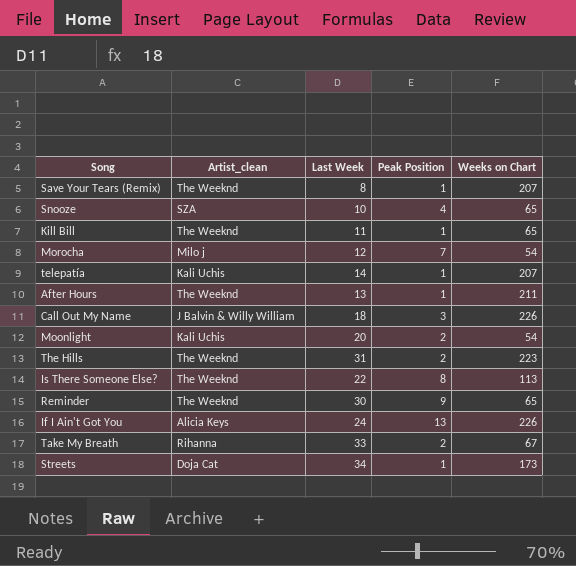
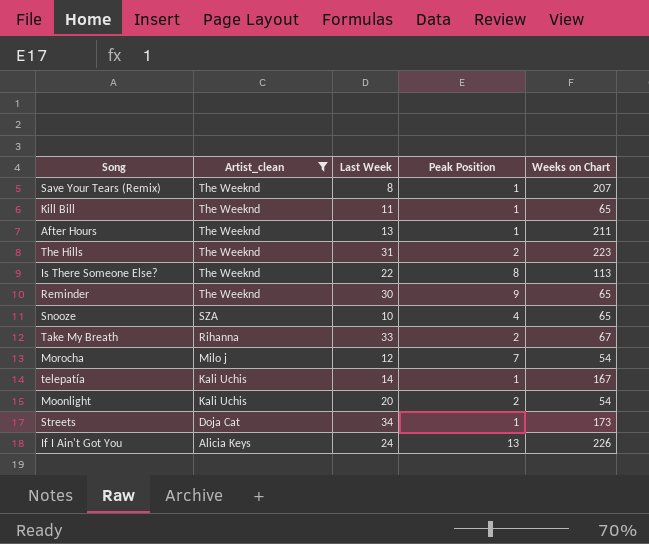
filter: none -> Artist_clean != J Balvin & Willy William
row order: none -> Artist_clean descending
telepatía | Weeks on Chart: 207 -> 167

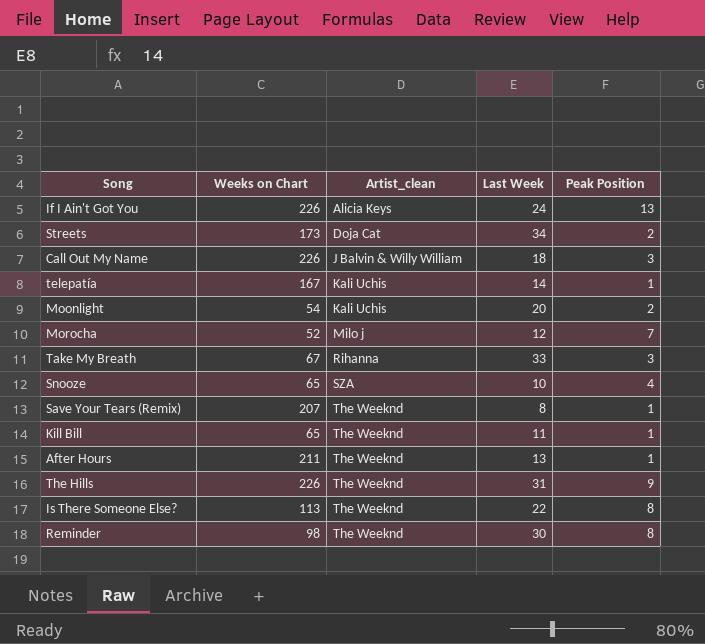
filter: Artist_clean != J Balvin & Willy William -> none
row order: Artist_clean descending -> Artist_clean ascending
column Weeks on Chart | position: 5 -> 2
Streets | Peak Position: 1 -> 2
Morocha | Weeks on Chart: 54 -> 52
Take My Breath | Peak Position: 2 -> 3
The Hills | Weeks on Chart: 223 -> 226
The Hills | Peak Position: 2 -> 9
Reminder | Weeks on Chart: 65 -> 98
Reminder | Peak Position: 9 -> 8

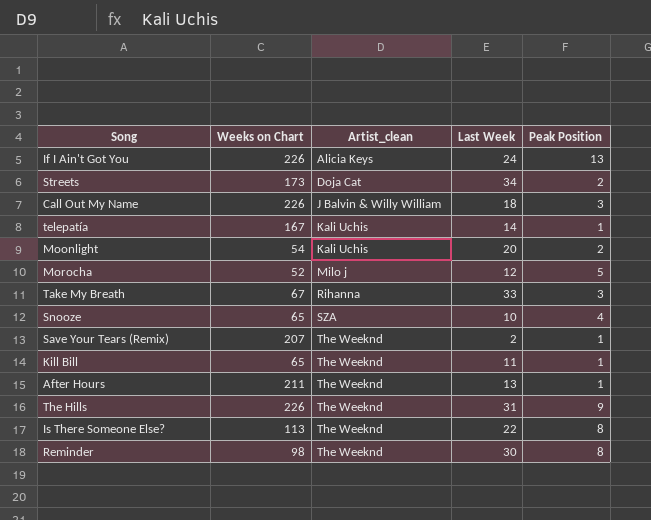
Morocha | Peak Position: 7 -> 5
Save Your Tears (Remix) | Last Week: 8 -> 2

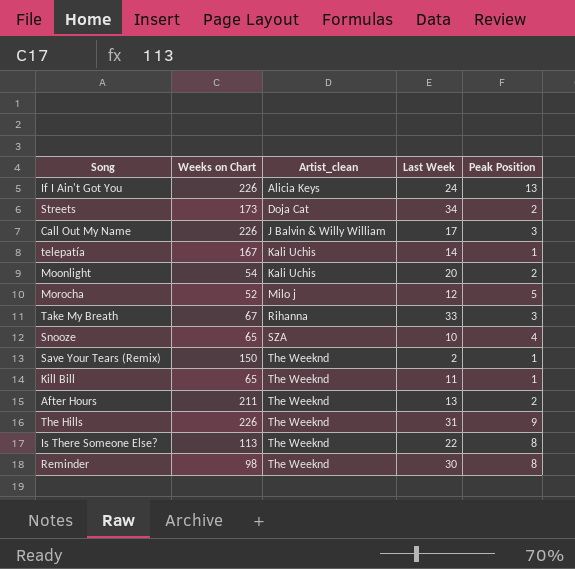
Call Out My Name | Last Week: 18 -> 17
Save Your Tears (Remix) | Weeks on Chart: 207 -> 150
After Hours | Peak Position: 1 -> 2

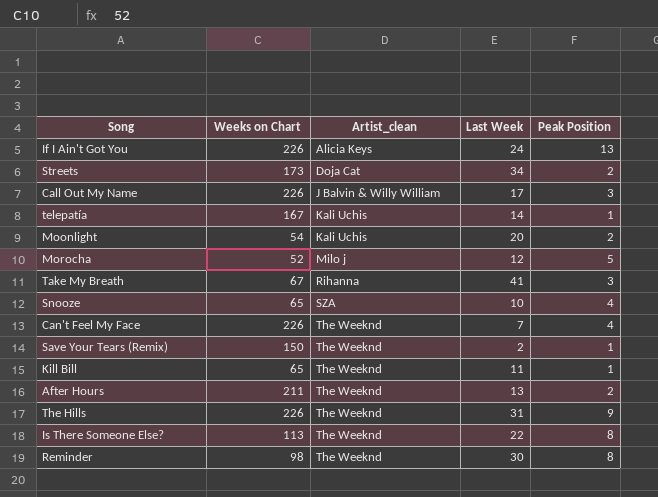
Take My Breath | Last Week: 33 -> 41
row Can't Feel My Face: none -> 226 | The Weeknd | 7 | 4

